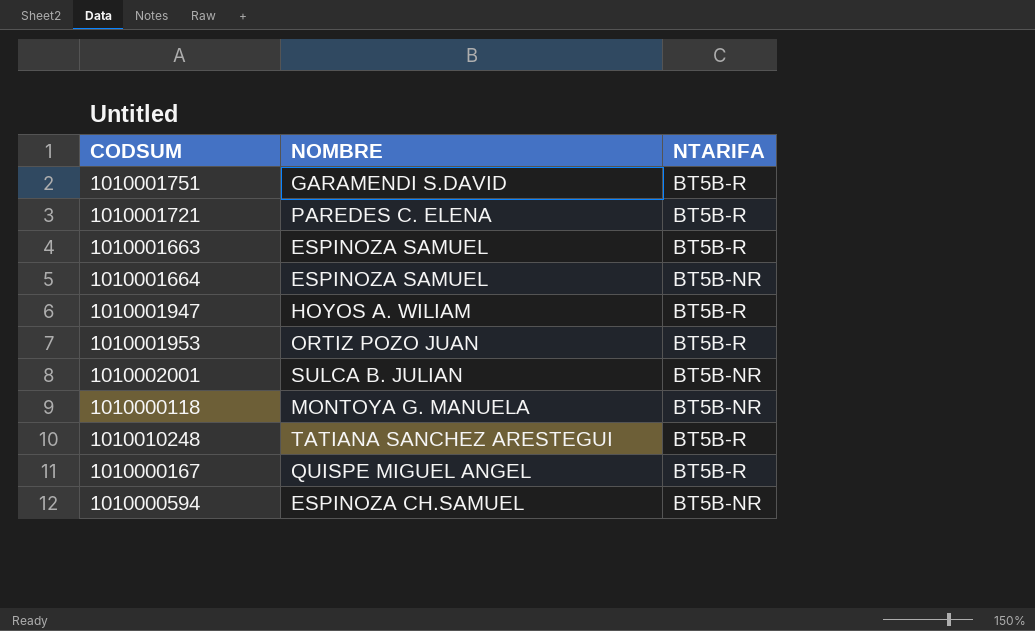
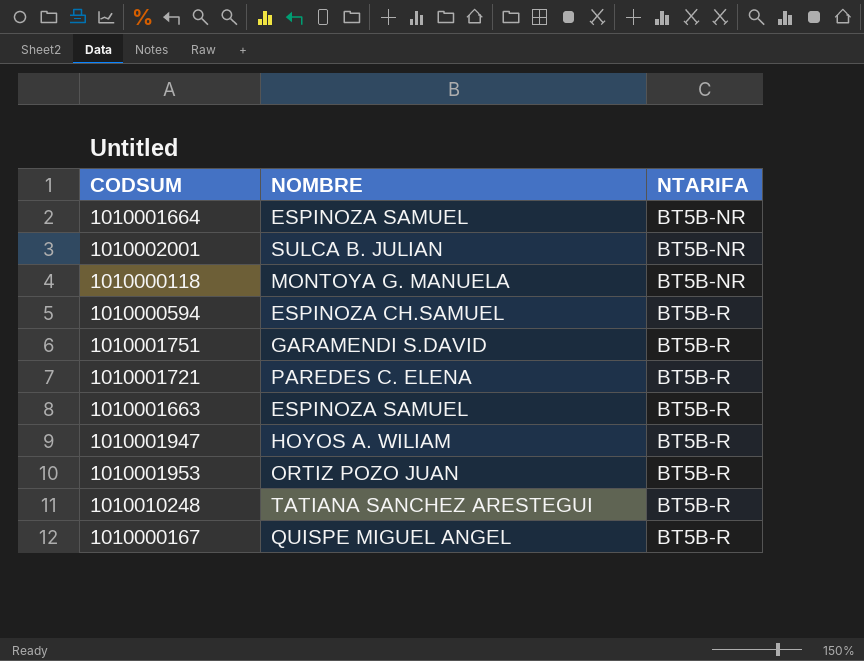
row order: none -> NTARIFA ascending
1010000594 | NTARIFA: BT5B-NR -> BT5B-R

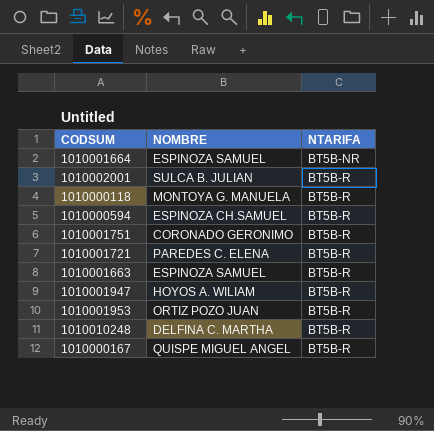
1010002001 | NTARIFA: BT5B-NR -> BT5B-R
1010000118 | NTARIFA: BT5B-NR -> BT5B-R
1010001751 | NOMBRE: GARAMENDI S.DAVID -> CORONADO GERONIMO
1010010248 | NOMBRE: TATIANA SANCHEZ ARESTEGUI -> DELFINA C. MARTHA

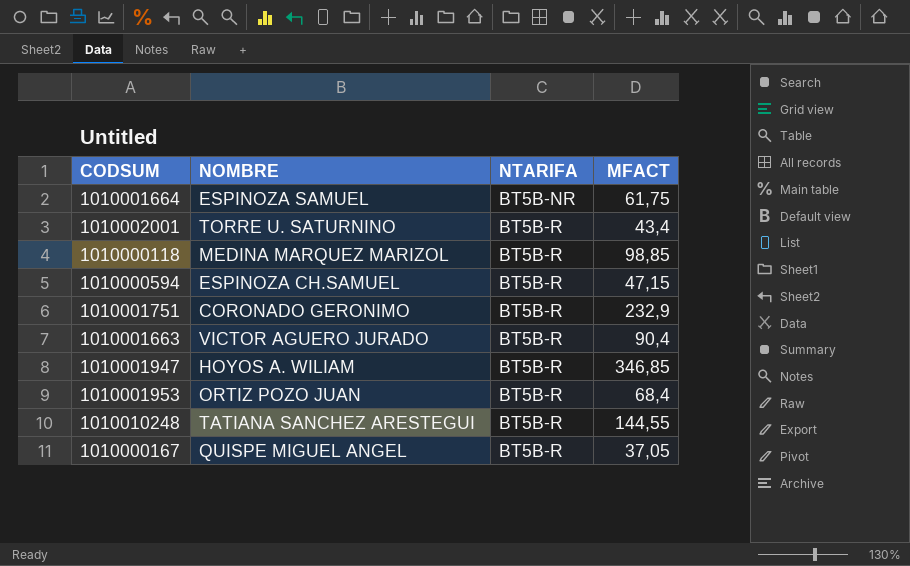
column MFACT | position: none -> 4
row 1010001721: PAREDES C. ELENA | BT5B-R -> none
1010002001 | NOMBRE: SULCA B. JULIAN -> TORRE U. SATURNINO
1010000118 | NOMBRE: MONTOYA G. MANUELA -> MEDINA MARQUEZ MARIZOL
1010001663 | NOMBRE: ESPINOZA SAMUEL -> VICTOR AGUERO JURADO
1010010248 | NOMBRE: DELFINA C. MARTHA -> TATIANA SANCHEZ ARESTEGUI

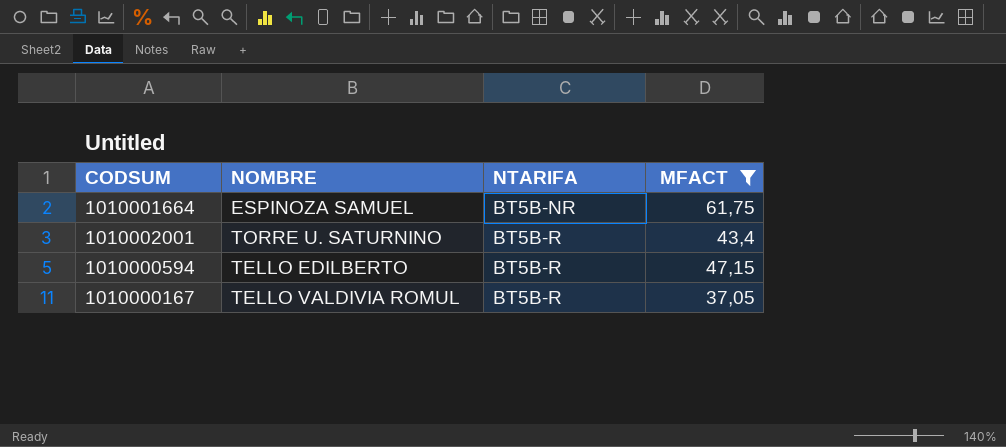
filter: none -> MFACT <= 61,75
1010000594 | NOMBRE: ESPINOZA CH.SAMUEL -> TELLO EDILBERTO
1010000167 | NOMBRE: QUISPE MIGUEL ANGEL -> TELLO VALDIVIA ROMUL

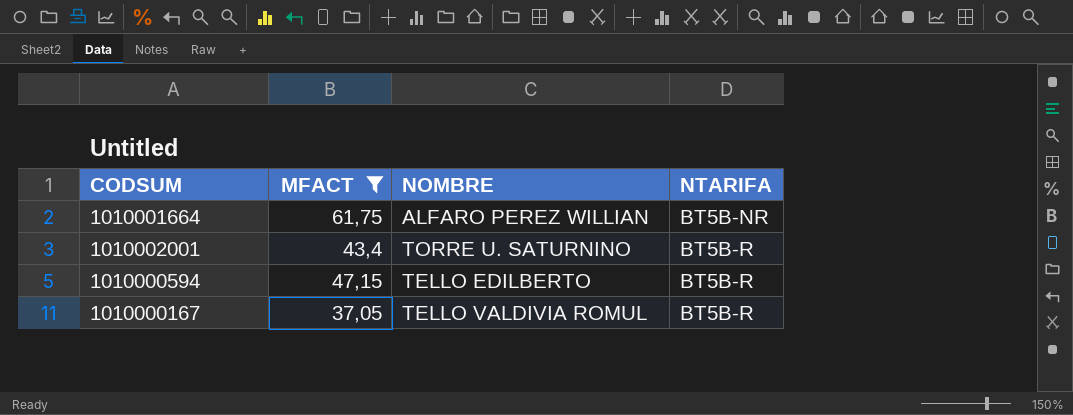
column MFACT | position: 4 -> 2
1010001664 | NOMBRE: ESPINOZA SAMUEL -> ALFARO PEREZ WILLIAN

